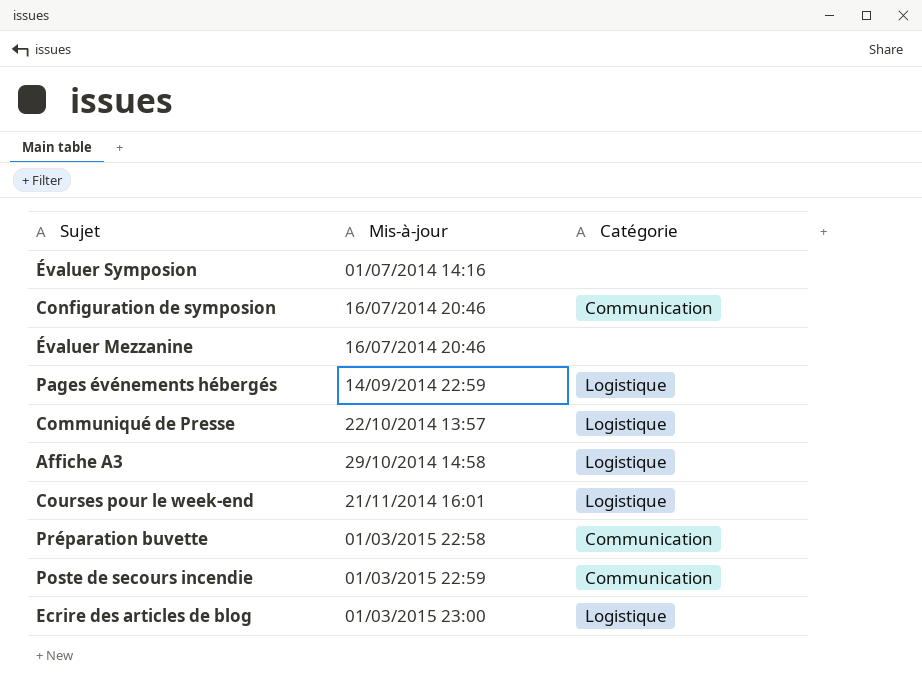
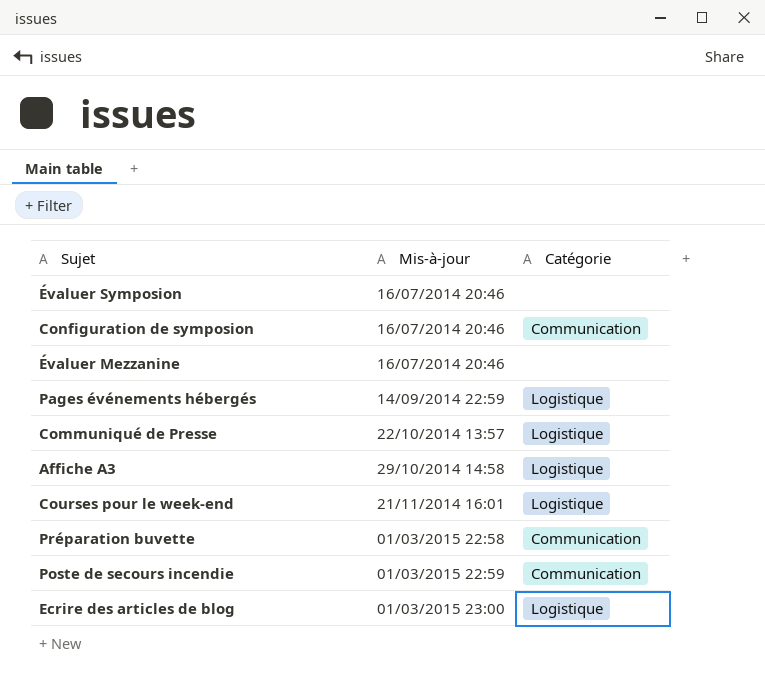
Évaluer Symposion | Mis-à-jour: 01/07/2014 14:16 -> 16/07/2014 20:46

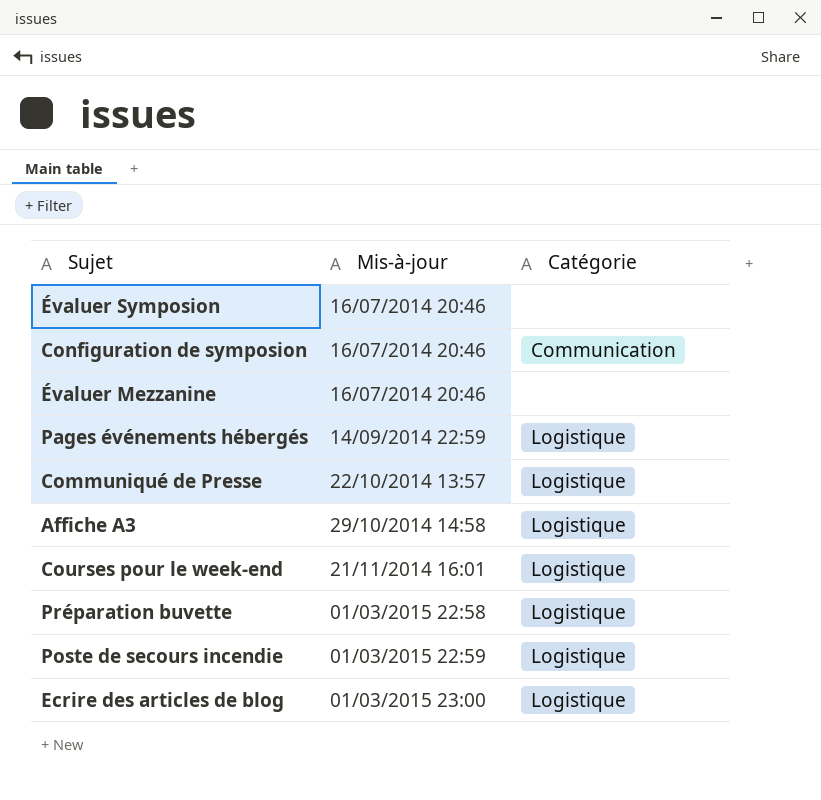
Préparation buvette | Catégorie: Communication -> Logistique
Poste de secours incendie | Catégorie: Communication -> Logistique

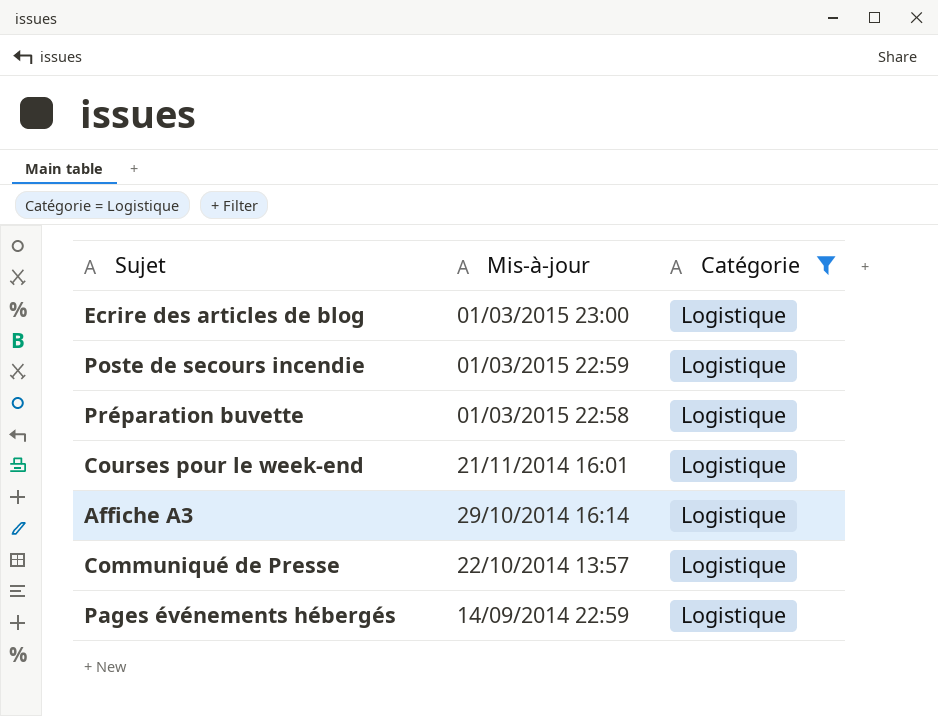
filter: none -> Catégorie = Logistique
row order: Mis-à-jour ascending -> Mis-à-jour descending
Affiche A3 | Mis-à-jour: 29/10/2014 14:58 -> 29/10/2014 16:14

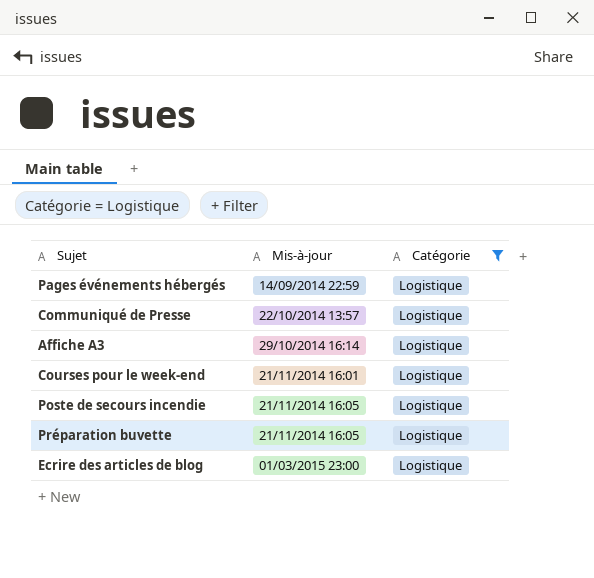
row order: Mis-à-jour descending -> Mis-à-jour ascending
Poste de secours incendie | Mis-à-jour: 01/03/2015 22:59 -> 21/11/2014 16:05
Préparation buvette | Mis-à-jour: 01/03/2015 22:58 -> 21/11/2014 16:05

